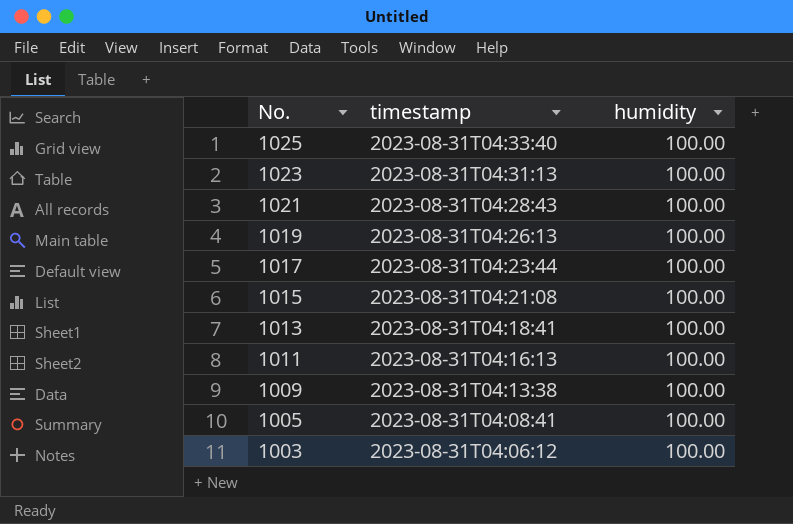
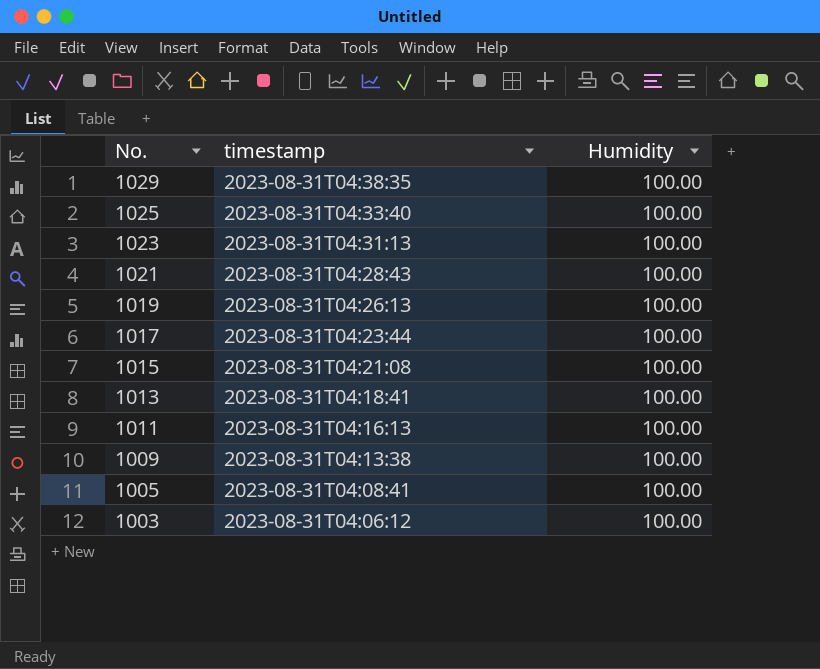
column name: humidity -> Humidity
row 1029: none -> 2023-08-31T04:38:35 | 100.00

